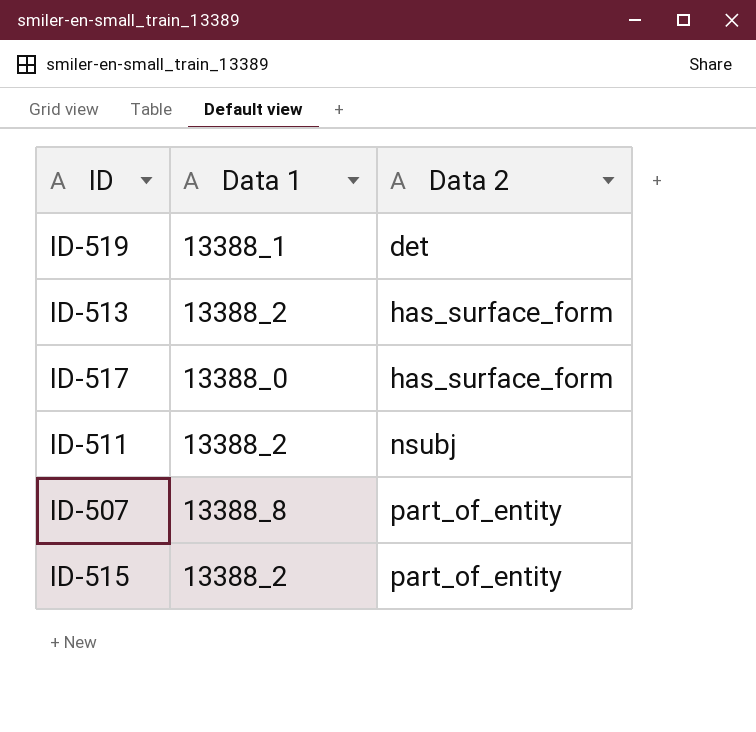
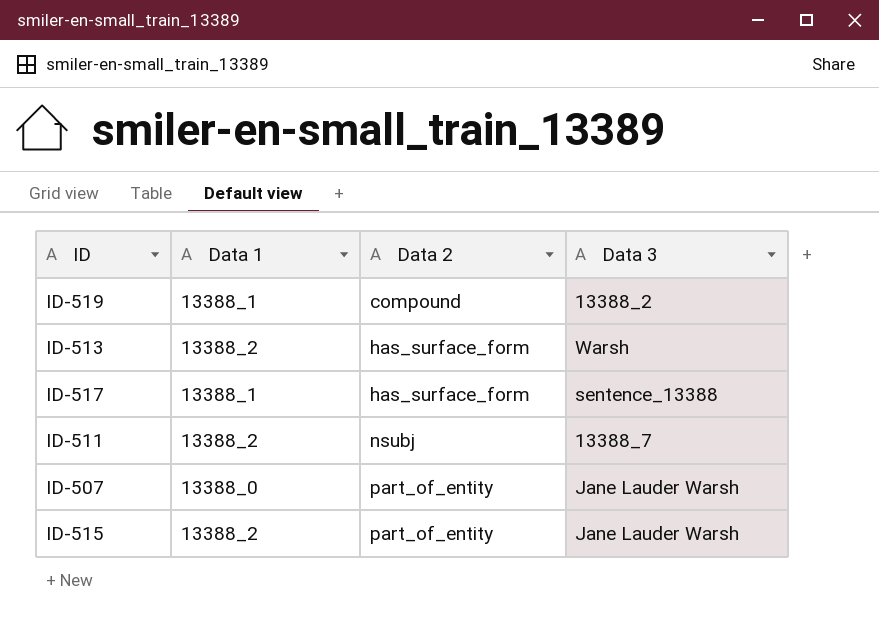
column Data 3 | position: none -> 4
ID-519 | Data 2: det -> compound
ID-517 | Data 1: 13388_0 -> 13388_1
ID-507 | Data 1: 13388_8 -> 13388_0

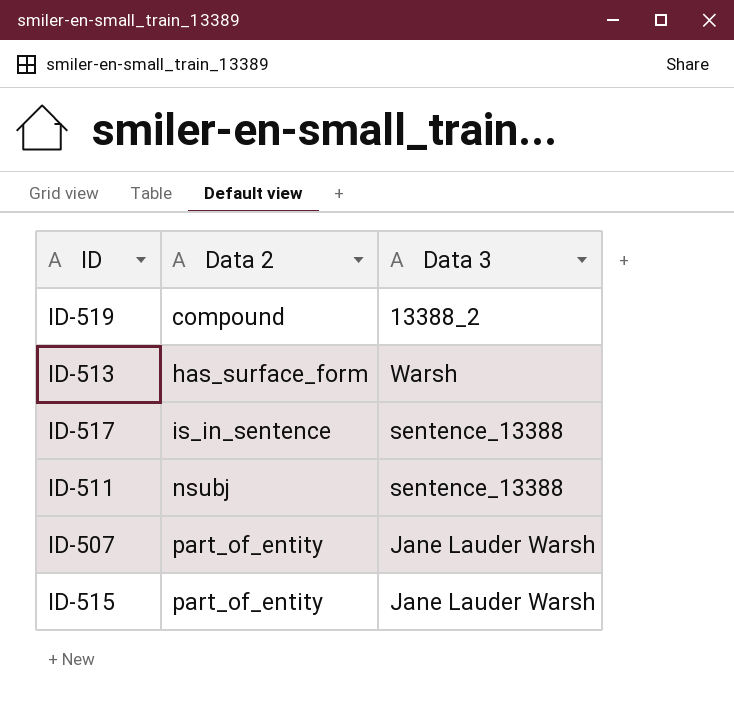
column Data 1 | position: 2 -> none
ID-517 | Data 2: has_surface_form -> is_in_sentence
ID-511 | Data 3: 13388_7 -> sentence_13388

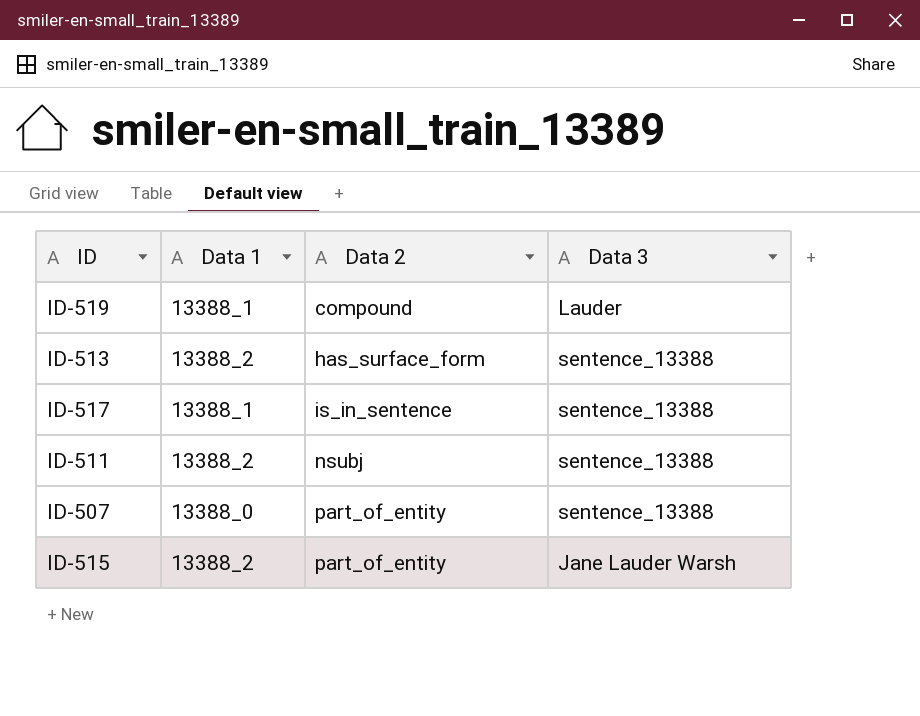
column Data 1 | position: none -> 2
ID-519 | Data 3: 13388_2 -> Lauder
ID-513 | Data 3: Warsh -> sentence_13388
ID-507 | Data 3: Jane Lauder Warsh -> sentence_13388

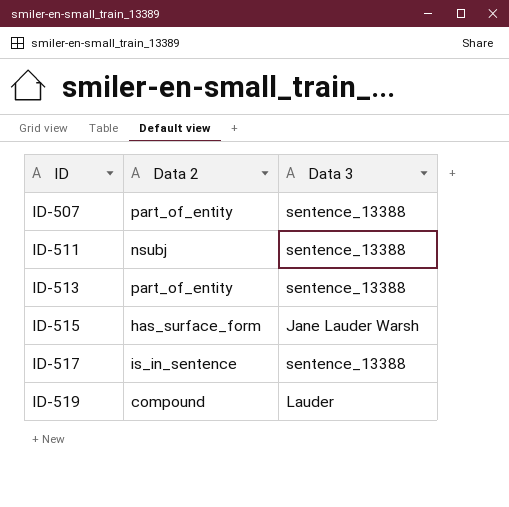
row order: Data 2 ascending -> ID ascending
column Data 1 | position: 2 -> none
ID-513 | Data 2: has_surface_form -> part_of_entity
ID-515 | Data 2: part_of_entity -> has_surface_form

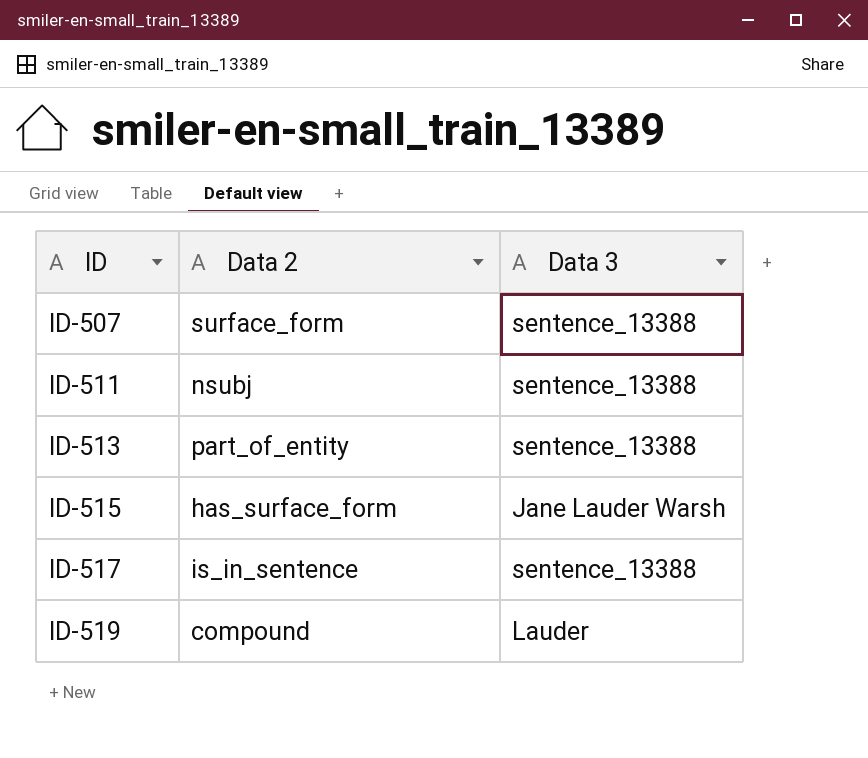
ID-507 | Data 2: part_of_entity -> surface_form

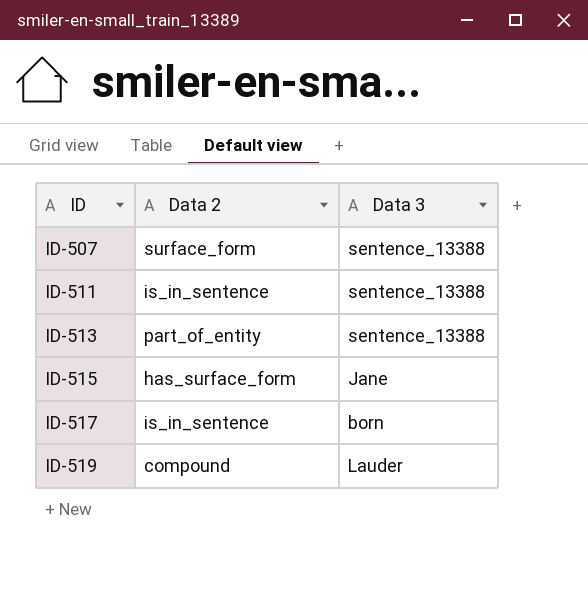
ID-511 | Data 2: nsubj -> is_in_sentence
ID-515 | Data 3: Jane Lauder Warsh -> Jane
ID-517 | Data 3: sentence_13388 -> born

